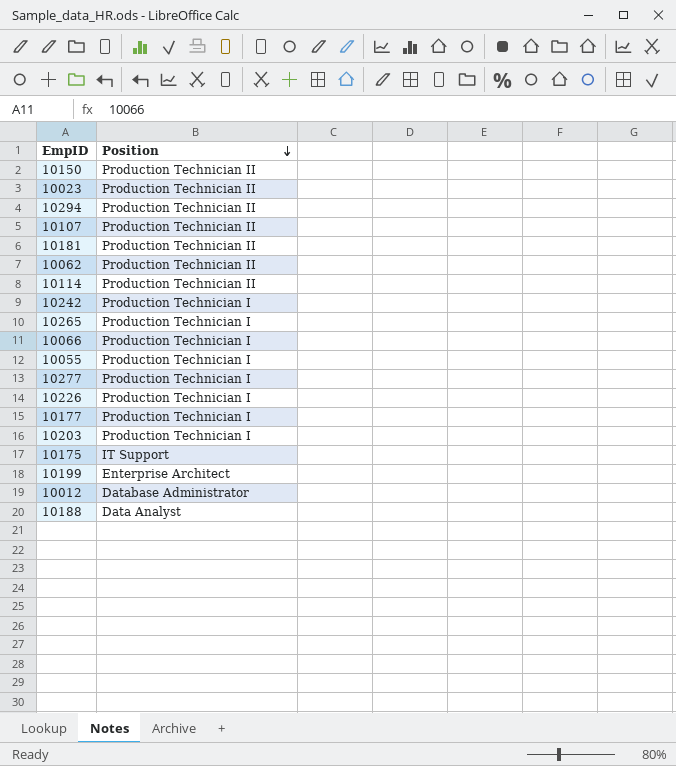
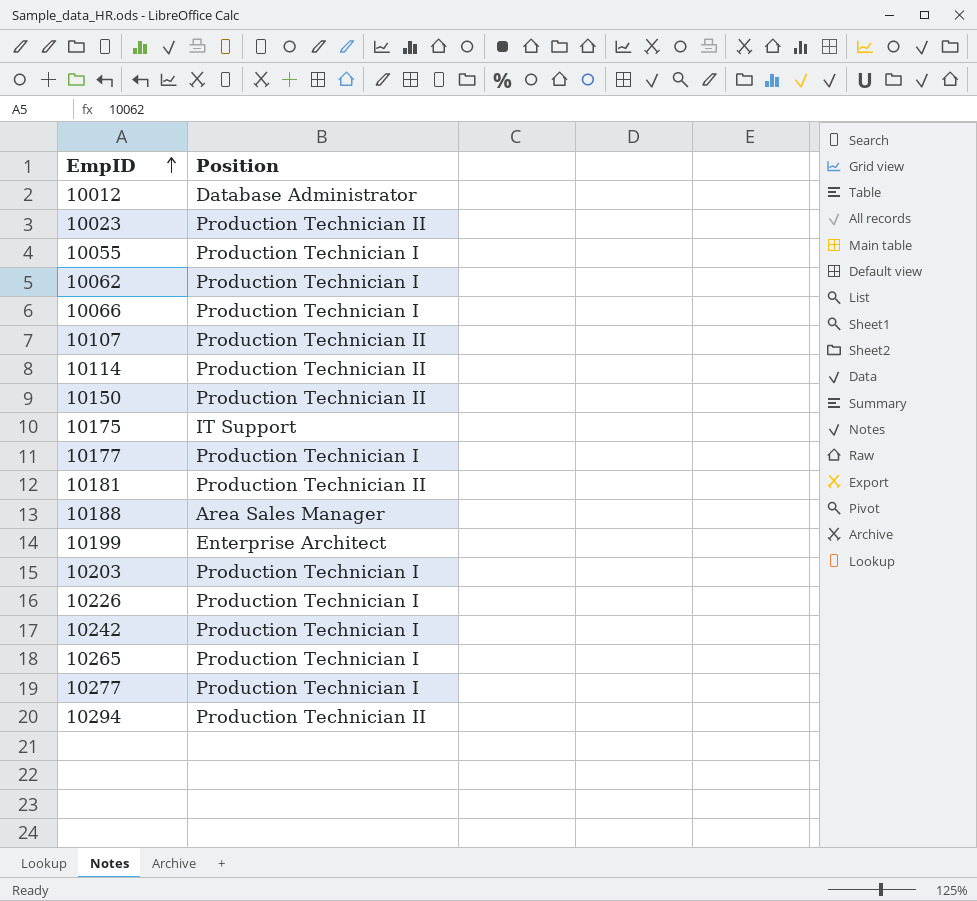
row order: Position descending -> EmpID ascending
10062 | Position: Production Technician II -> Production Technician I
10188 | Position: Data Analyst -> Area Sales Manager

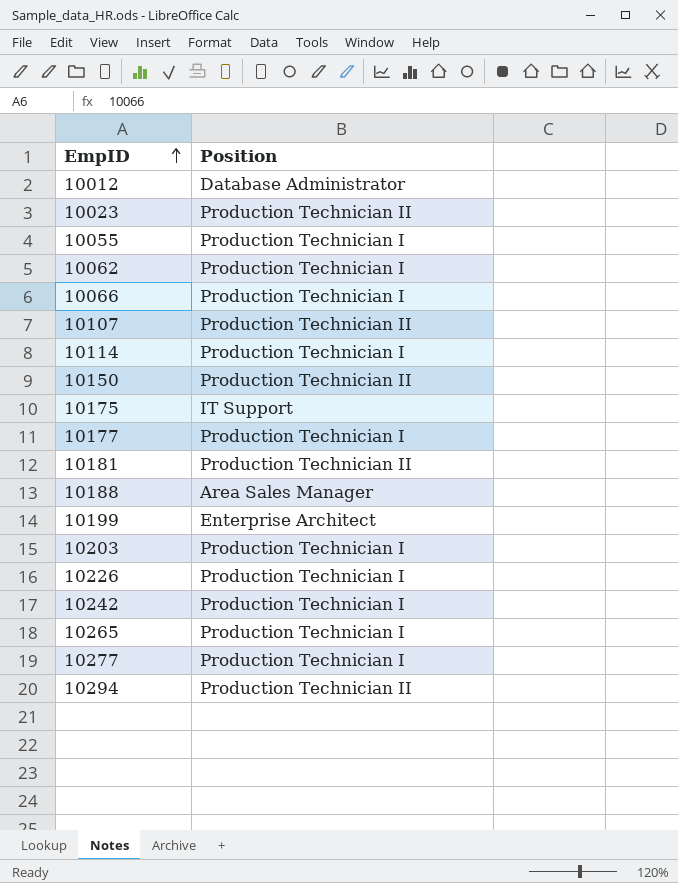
10114 | Position: Production Technician II -> Production Technician I

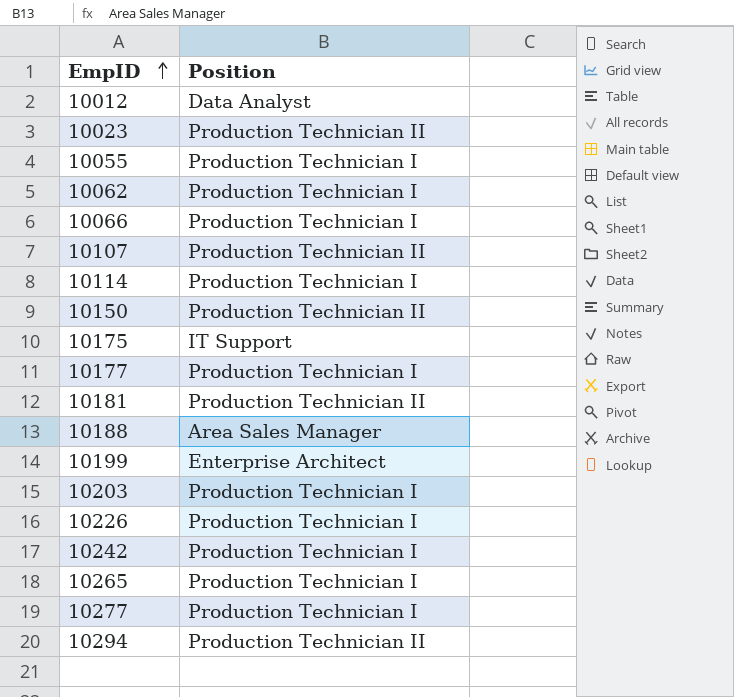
10012 | Position: Database Administrator -> Data Analyst

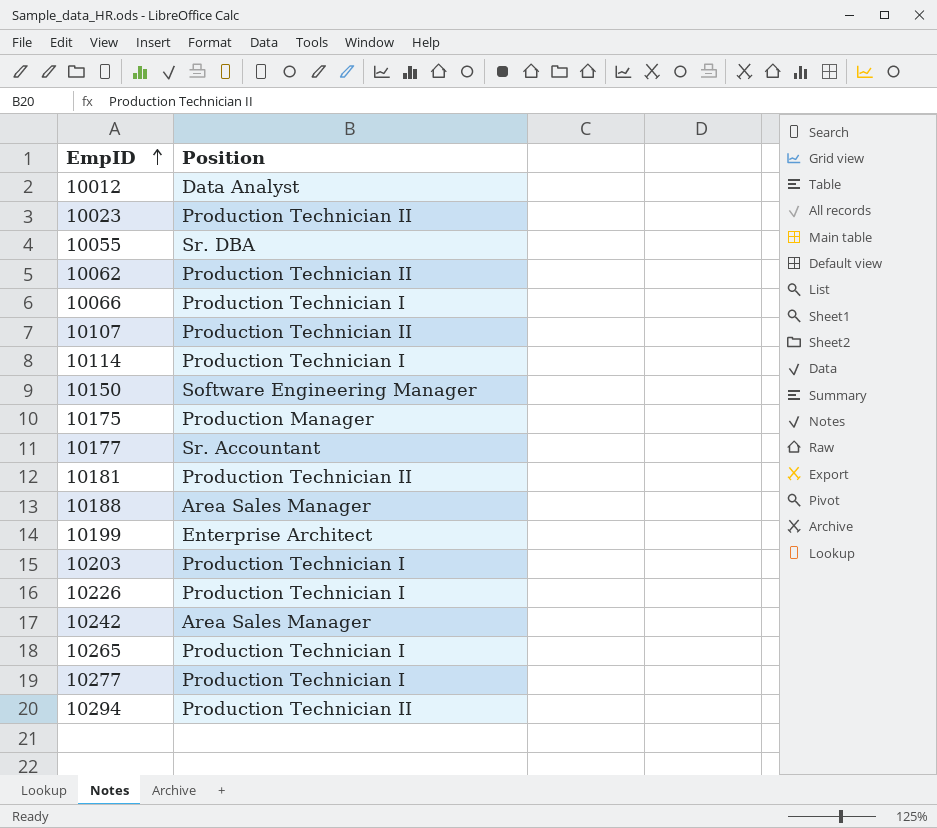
10055 | Position: Production Technician I -> Sr. DBA
10062 | Position: Production Technician I -> Production Technician II
10150 | Position: Production Technician II -> Software Engineering Manager
10175 | Position: IT Support -> Production Manager
10177 | Position: Production Technician I -> Sr. Accountant
10242 | Position: Production Technician I -> Area Sales Manager

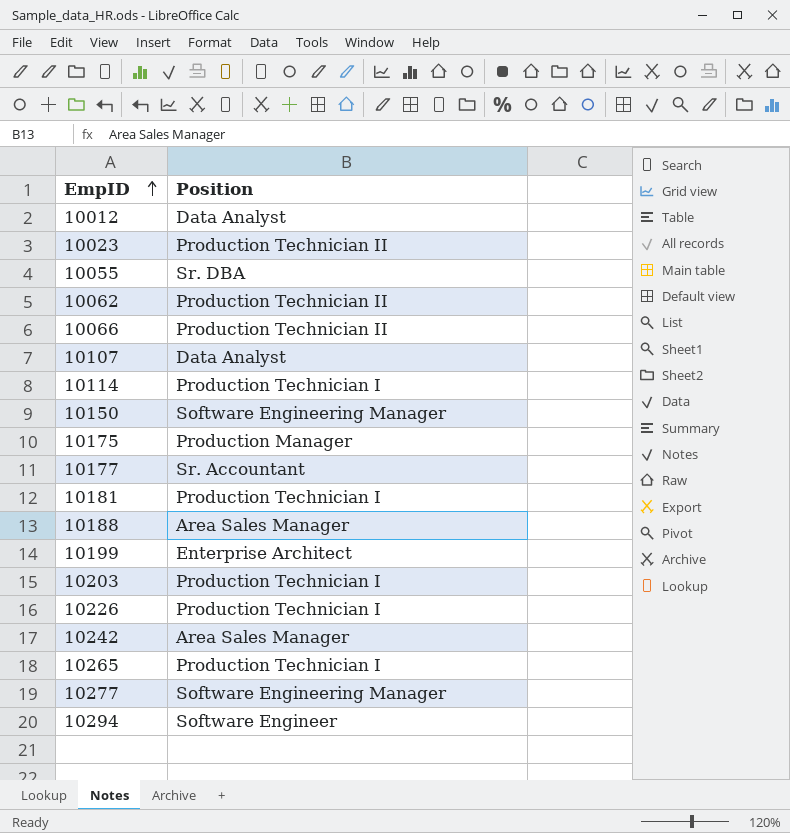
10066 | Position: Production Technician I -> Production Technician II
10107 | Position: Production Technician II -> Data Analyst
10181 | Position: Production Technician II -> Production Technician I
10277 | Position: Production Technician I -> Software Engineering Manager
10294 | Position: Production Technician II -> Software Engineer

